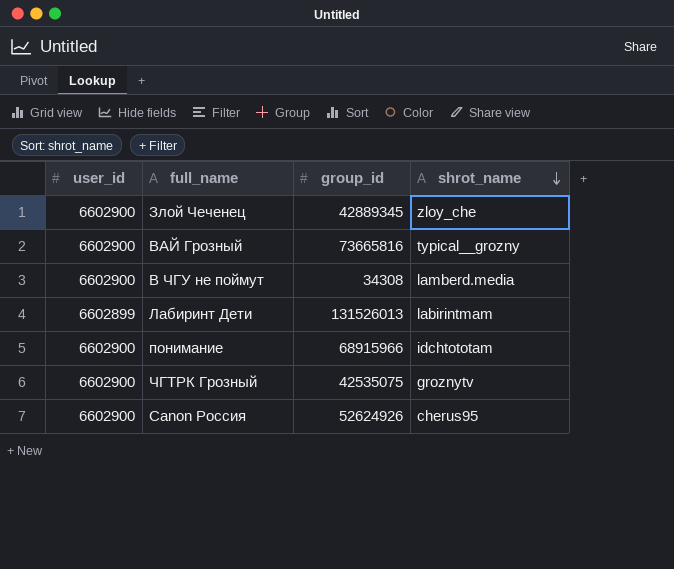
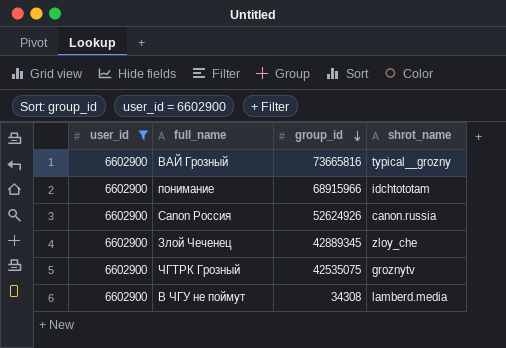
filter: none -> user_id = 6602900
row order: shrot_name descending -> group_id descending
Canon Россия | shrot_name: cherus95 -> canon.russia

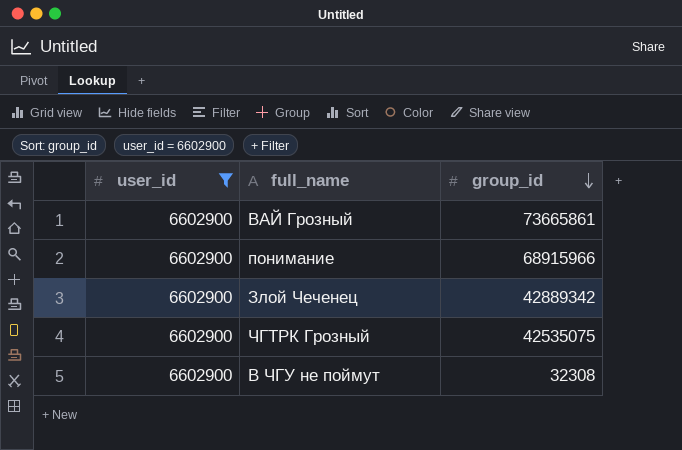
column shrot_name | position: 4 -> none
row Canon Россия: 6602900 | 52624926 | canon.russia -> none
ВАЙ Грозный | group_id: 73665816 -> 73665861
Злой Чеченец | group_id: 42889345 -> 42889342
В ЧГУ не поймут | group_id: 34308 -> 32308

